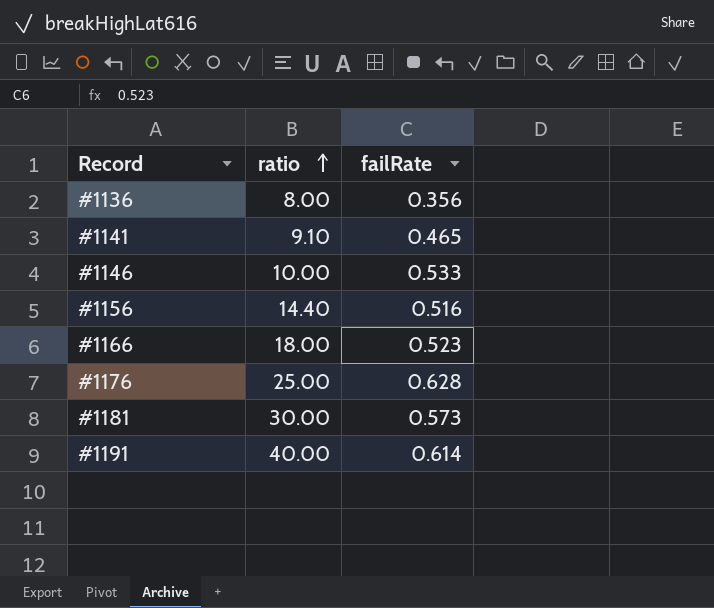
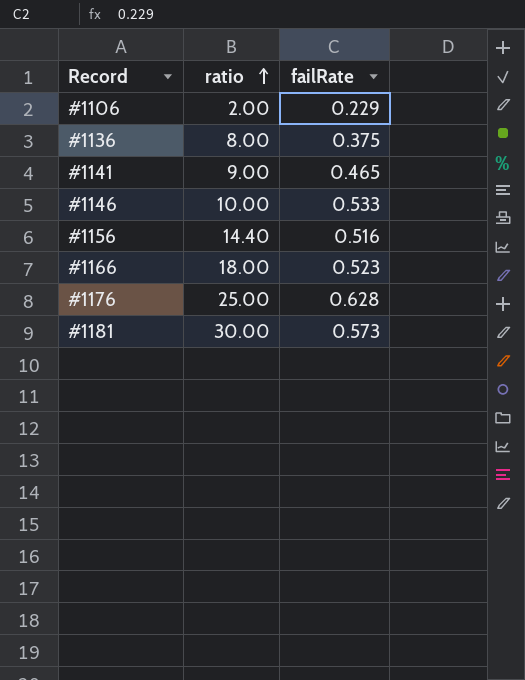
row #1191: 40.00 | 0.614 -> none
row #1106: none -> 2.00 | 0.229
#1136 | failRate: 0.356 -> 0.375
#1141 | ratio: 9.10 -> 9.00

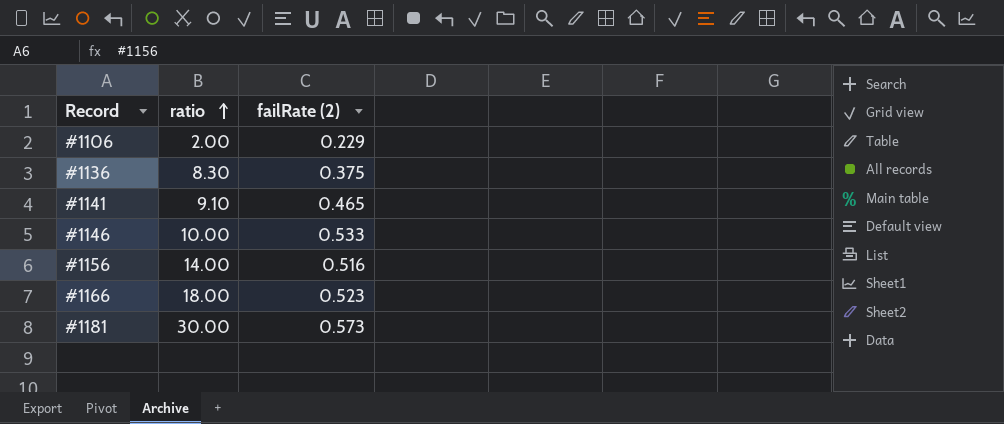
column name: failRate -> failRate (2)
row #1176: 25.00 | 0.628 -> none
#1136 | ratio: 8.00 -> 8.30
#1141 | ratio: 9.00 -> 9.10
#1156 | ratio: 14.40 -> 14.00

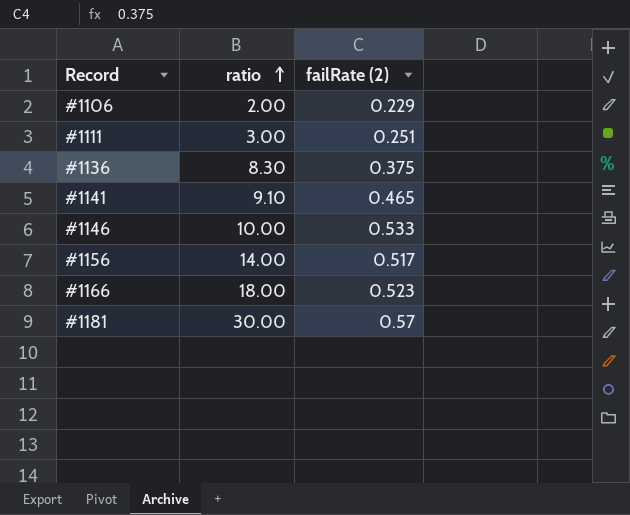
row #1111: none -> 3.00 | 0.251
#1156 | failRate (2): 0.516 -> 0.517
#1181 | failRate (2): 0.573 -> 0.57

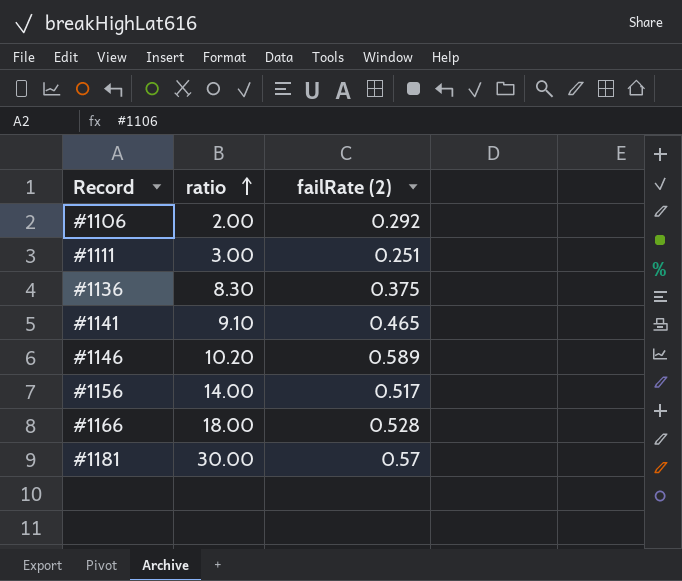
#1106 | failRate (2): 0.229 -> 0.292
#1146 | ratio: 10.00 -> 10.20
#1146 | failRate (2): 0.533 -> 0.589
#1166 | failRate (2): 0.523 -> 0.528

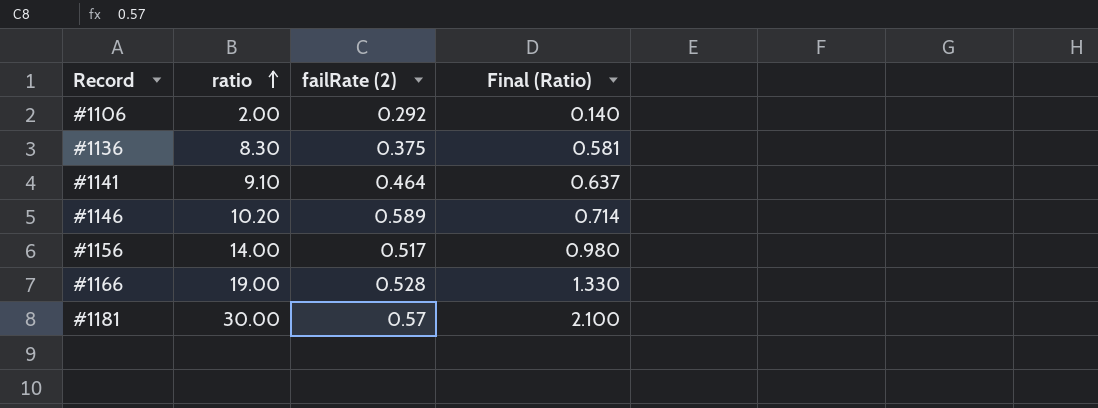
column Final (Ratio) | formula: none -> [ratio] * 0.07
row #1111: 3.00 | 0.251 -> none
#1141 | failRate (2): 0.465 -> 0.464
#1166 | ratio: 18.00 -> 19.00

